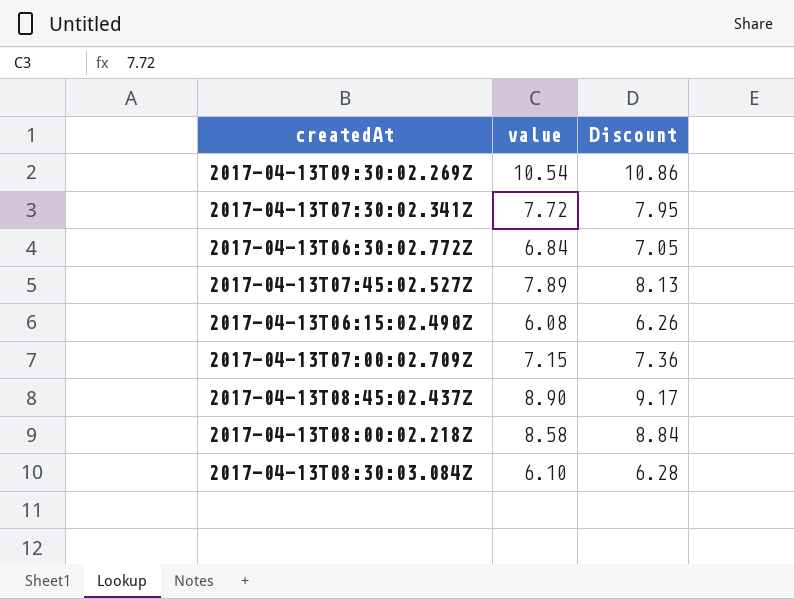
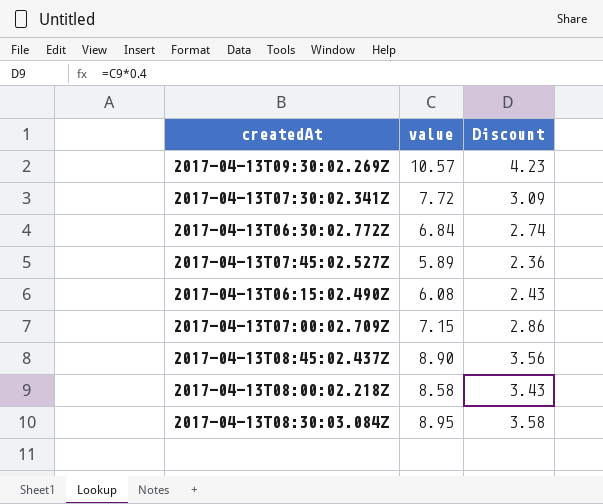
column Discount | formula: [value] * 1.03 -> [value] * 0.4
2017-04-13T09:30:02.269Z | value: 10.54 -> 10.57
2017-04-13T07:45:02.527Z | value: 7.89 -> 5.89
2017-04-13T08:30:03.084Z | value: 6.10 -> 8.95

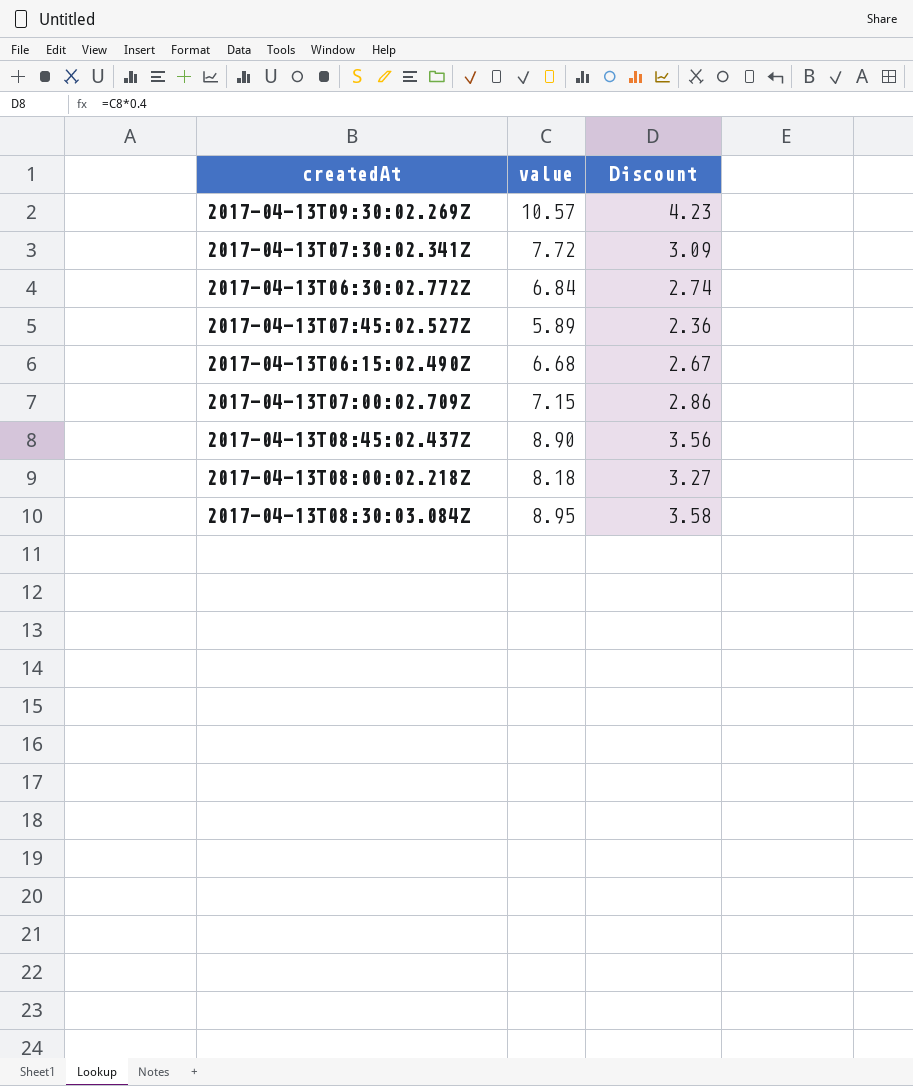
2017-04-13T06:15:02.490Z | value: 6.08 -> 6.68
2017-04-13T06:15:02.490Z | Discount: 2.43 -> 2.67
2017-04-13T08:00:02.218Z | value: 8.58 -> 8.18
2017-04-13T08:00:02.218Z | Discount: 3.43 -> 3.27

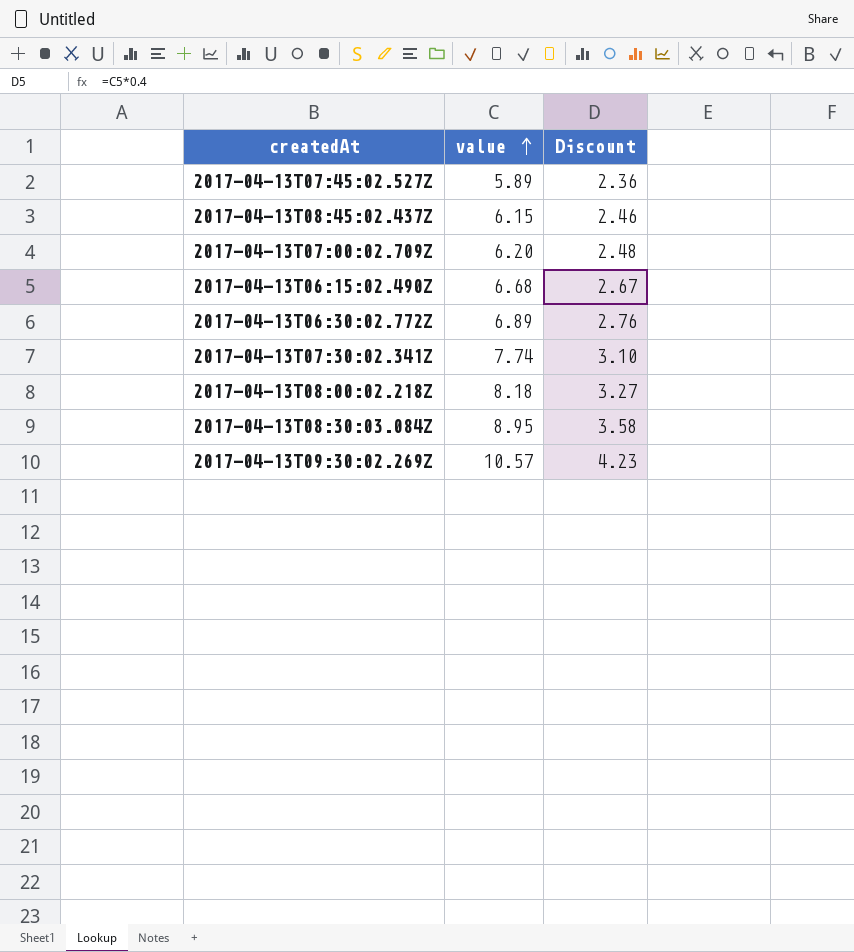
row order: none -> value ascending
2017-04-13T08:45:02.437Z | value: 8.90 -> 6.15
2017-04-13T08:45:02.437Z | Discount: 3.56 -> 2.46
2017-04-13T07:00:02.709Z | value: 7.15 -> 6.20
2017-04-13T07:00:02.709Z | Discount: 2.86 -> 2.48
2017-04-13T06:30:02.772Z | value: 6.84 -> 6.89
2017-04-13T06:30:02.772Z | Discount: 2.74 -> 2.76
2017-04-13T07:30:02.341Z | value: 7.72 -> 7.74
2017-04-13T07:30:02.341Z | Discount: 3.09 -> 3.10

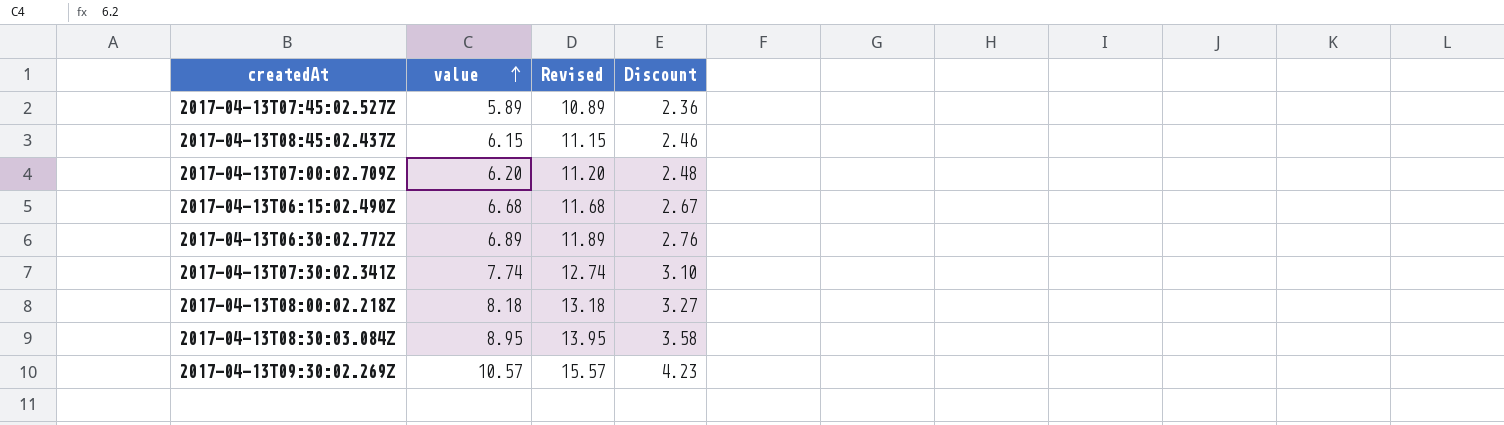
column Revised | formula: none -> [value] + 5

